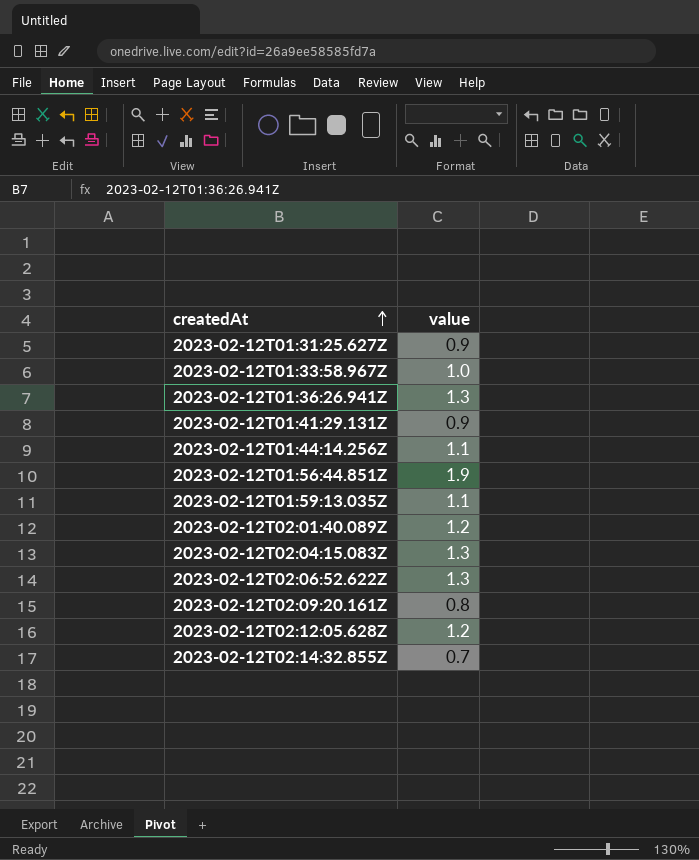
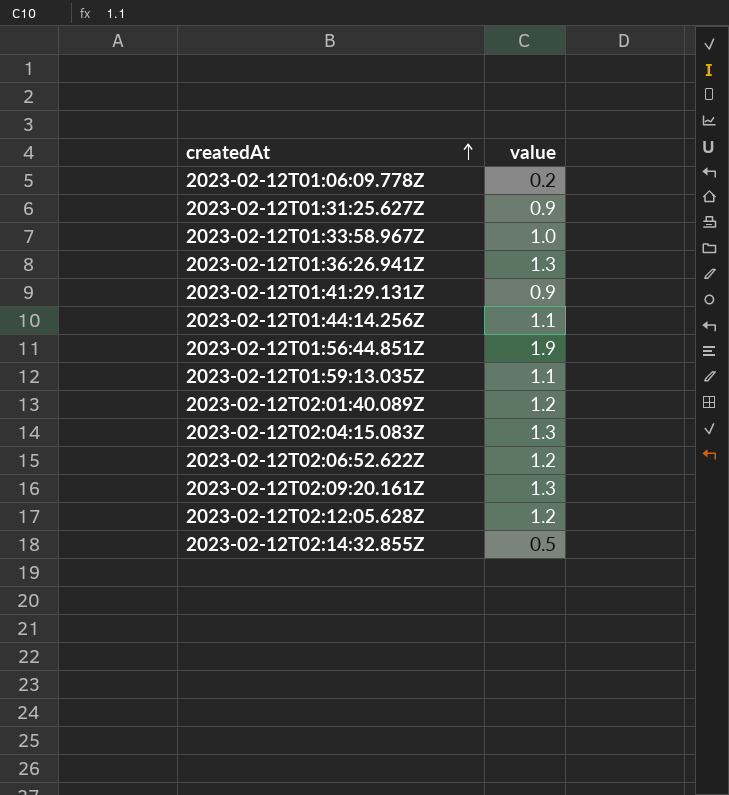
row 2023-02-12T01:06:09.778Z: none -> 0.2
2023-02-12T02:06:52.622Z | value: 1.3 -> 1.2
2023-02-12T02:09:20.161Z | value: 0.8 -> 1.3
2023-02-12T02:14:32.855Z | value: 0.7 -> 0.5

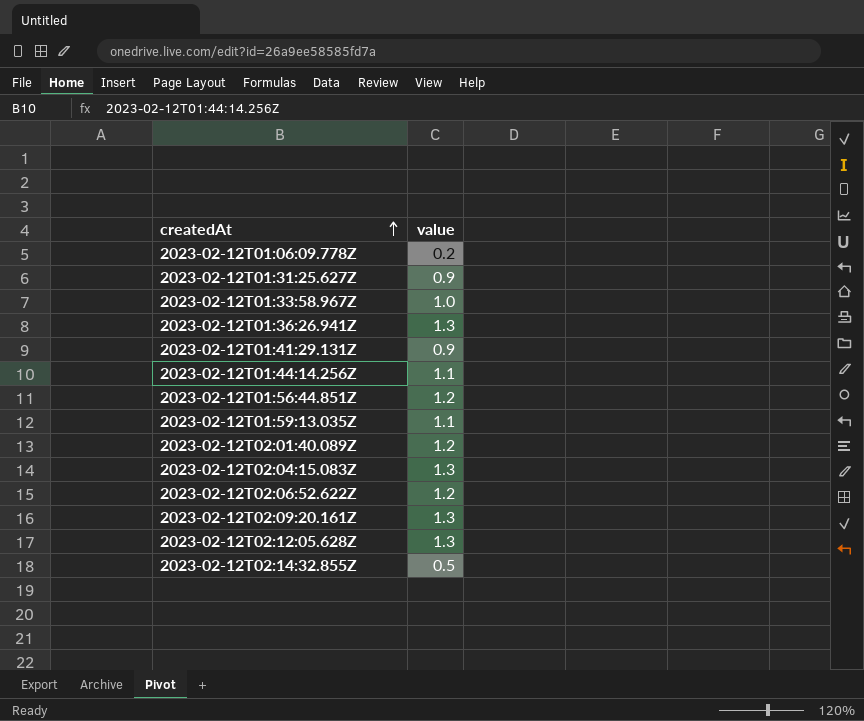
2023-02-12T01:56:44.851Z | value: 1.9 -> 1.2
2023-02-12T02:12:05.628Z | value: 1.2 -> 1.3

